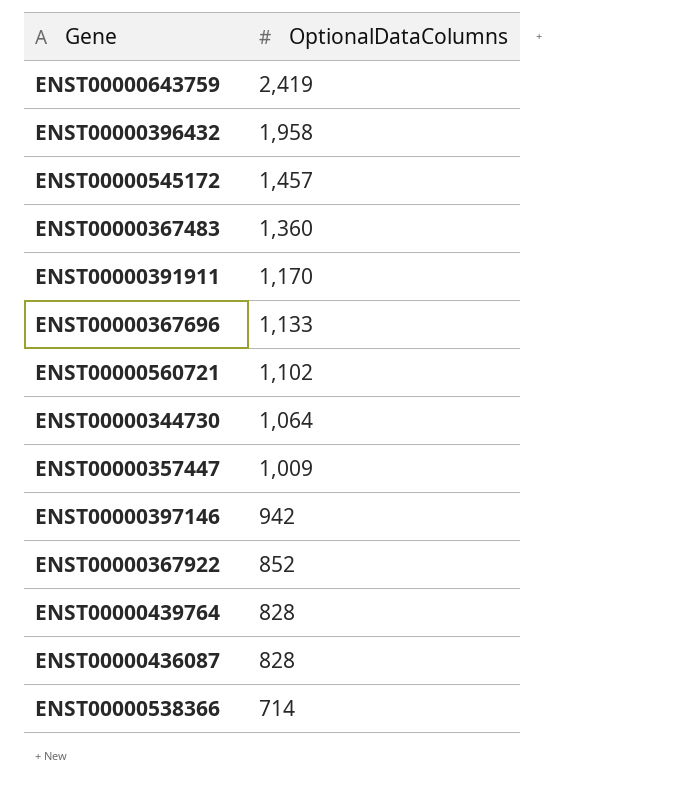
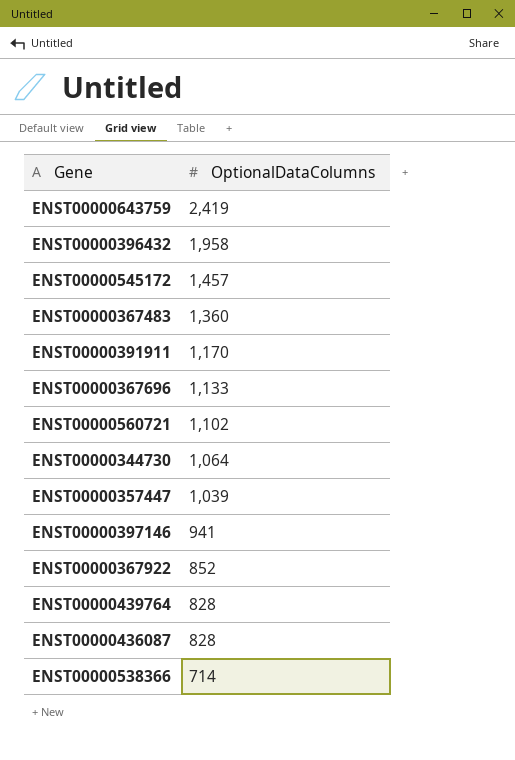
ENST00000357447 | OptionalDataColumns: 1,009 -> 1,039
ENST00000397146 | OptionalDataColumns: 942 -> 941

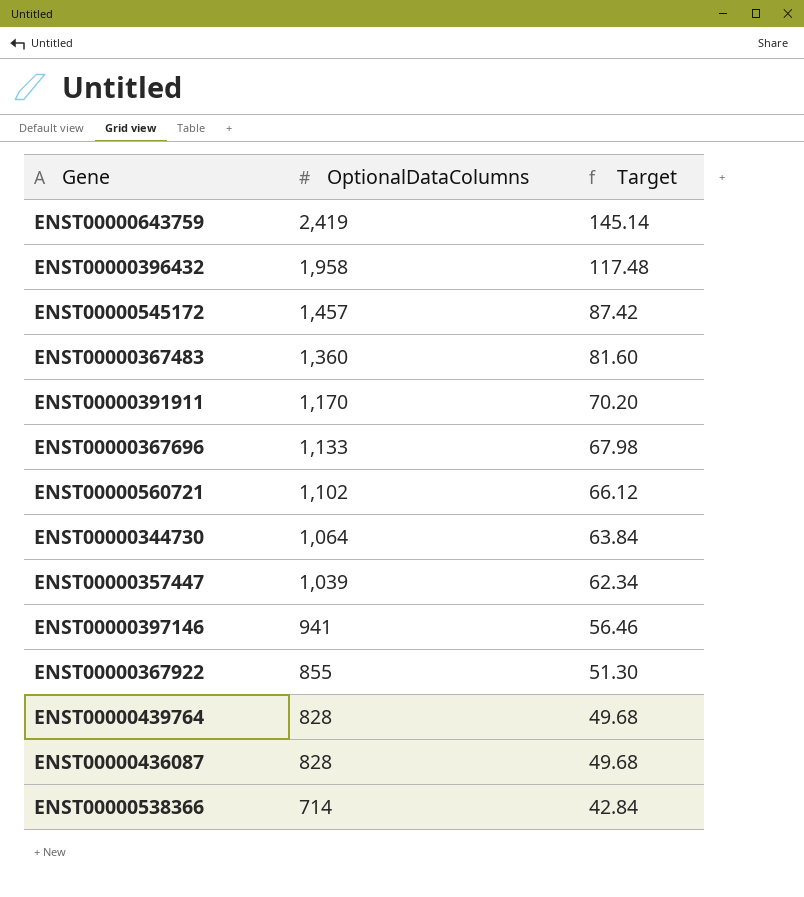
column Target | formula: none -> [OptionalDataColumns] * 0.06
ENST00000367922 | OptionalDataColumns: 852 -> 855

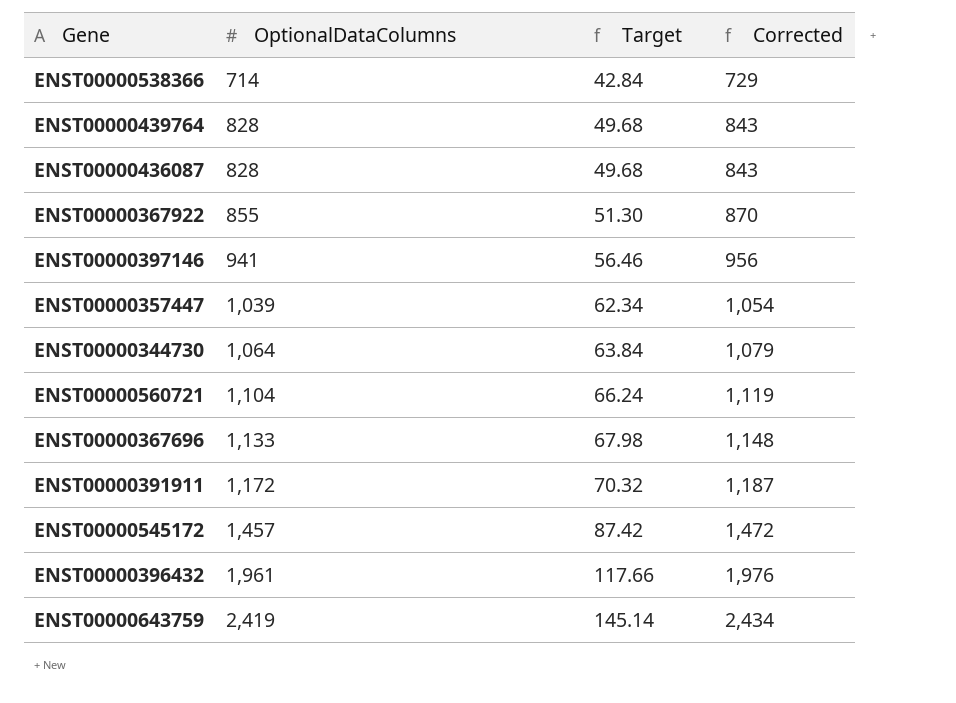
row order: OptionalDataColumns descending -> OptionalDataColumns ascending
column Corrected | formula: none -> [OptionalDataColumns] + 15
row ENST00000367483: 1,360 | 81.60 -> none
ENST00000560721 | OptionalDataColumns: 1,102 -> 1,104
ENST00000560721 | Target: 66.12 -> 66.24
ENST00000391911 | OptionalDataColumns: 1,170 -> 1,172
ENST00000391911 | Target: 70.20 -> 70.32
ENST00000396432 | OptionalDataColumns: 1,958 -> 1,961
ENST00000396432 | Target: 117.48 -> 117.66

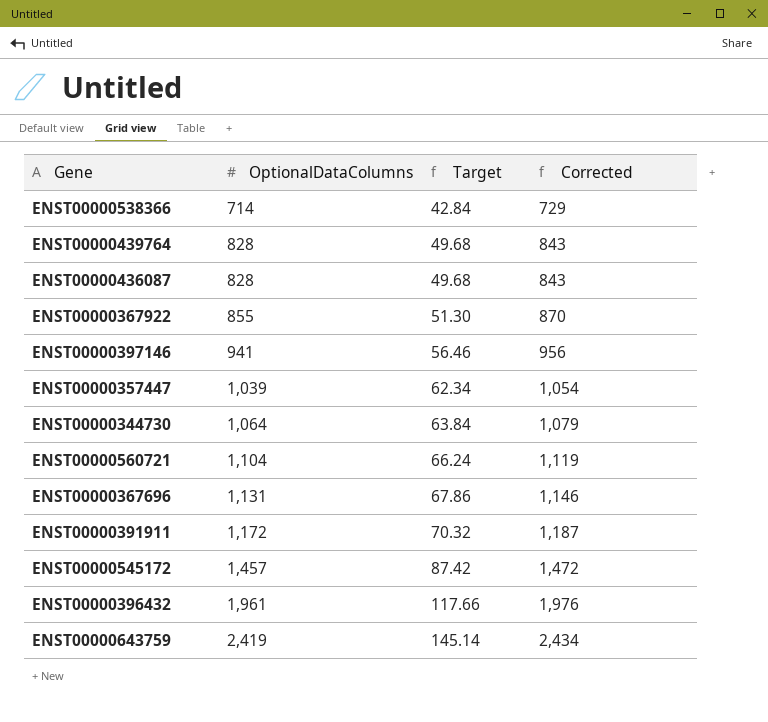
ENST00000367696 | OptionalDataColumns: 1,133 -> 1,131
ENST00000367696 | Target: 67.98 -> 67.86
ENST00000367696 | Corrected: 1,148 -> 1,146

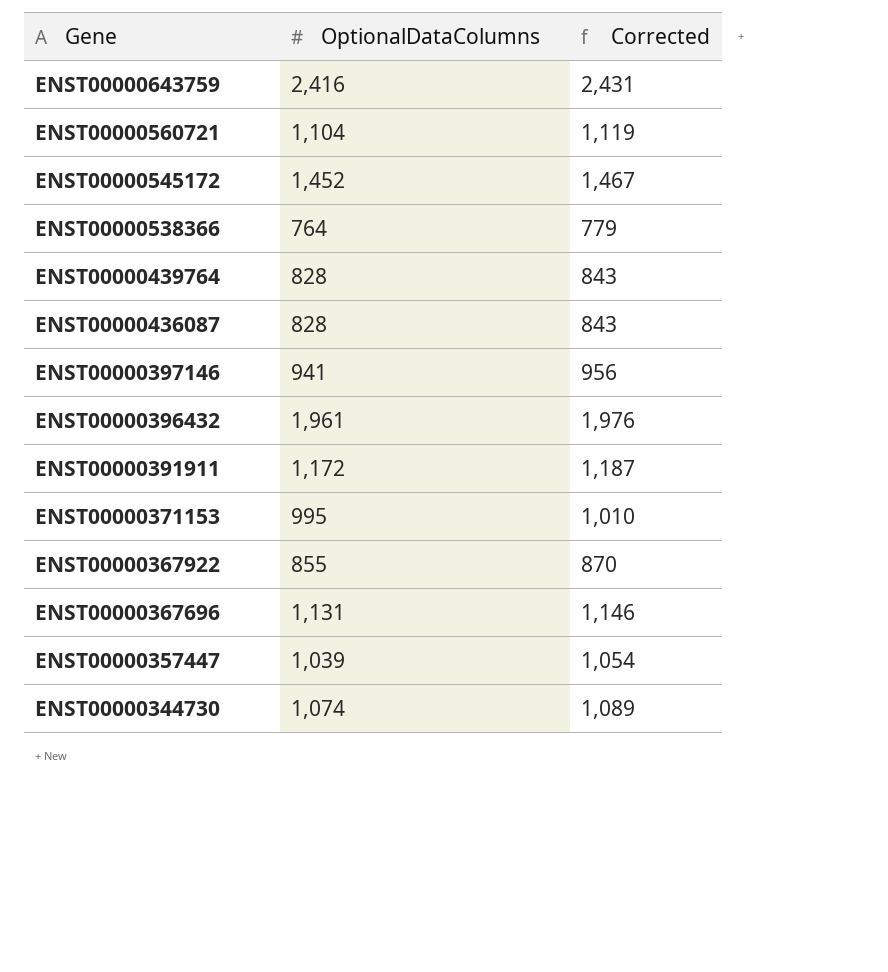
row order: OptionalDataColumns ascending -> Gene descending
column Target | formula: [OptionalDataColumns] * 0.06 -> none
ENST00000643759 | OptionalDataColumns: 2,419 -> 2,416
ENST00000643759 | Corrected: 2,434 -> 2,431
ENST00000545172 | OptionalDataColumns: 1,457 -> 1,452
ENST00000545172 | Corrected: 1,472 -> 1,467
ENST00000538366 | OptionalDataColumns: 714 -> 764
ENST00000538366 | Corrected: 729 -> 779
row ENST00000371153: none -> 995 | 1,010
ENST00000344730 | OptionalDataColumns: 1,064 -> 1,074
ENST00000344730 | Corrected: 1,079 -> 1,089

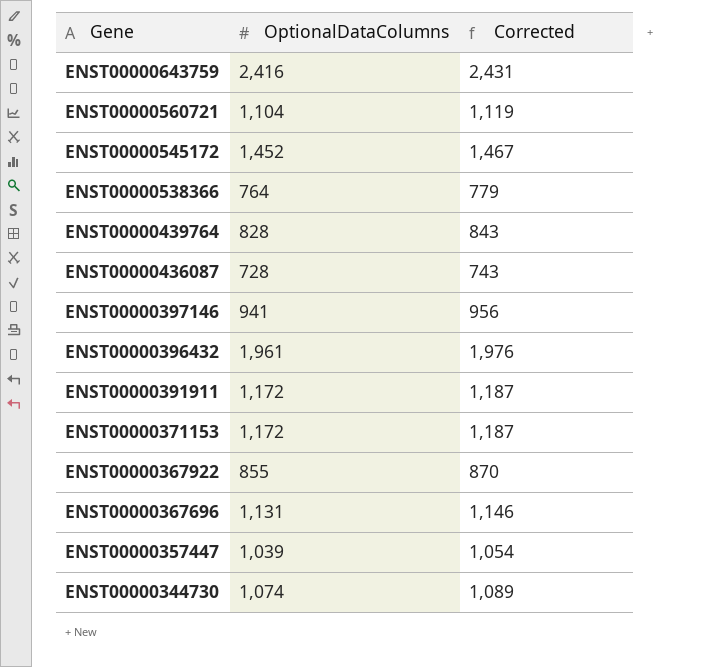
ENST00000436087 | OptionalDataColumns: 828 -> 728
ENST00000436087 | Corrected: 843 -> 743
ENST00000371153 | OptionalDataColumns: 995 -> 1,172
ENST00000371153 | Corrected: 1,010 -> 1,187

